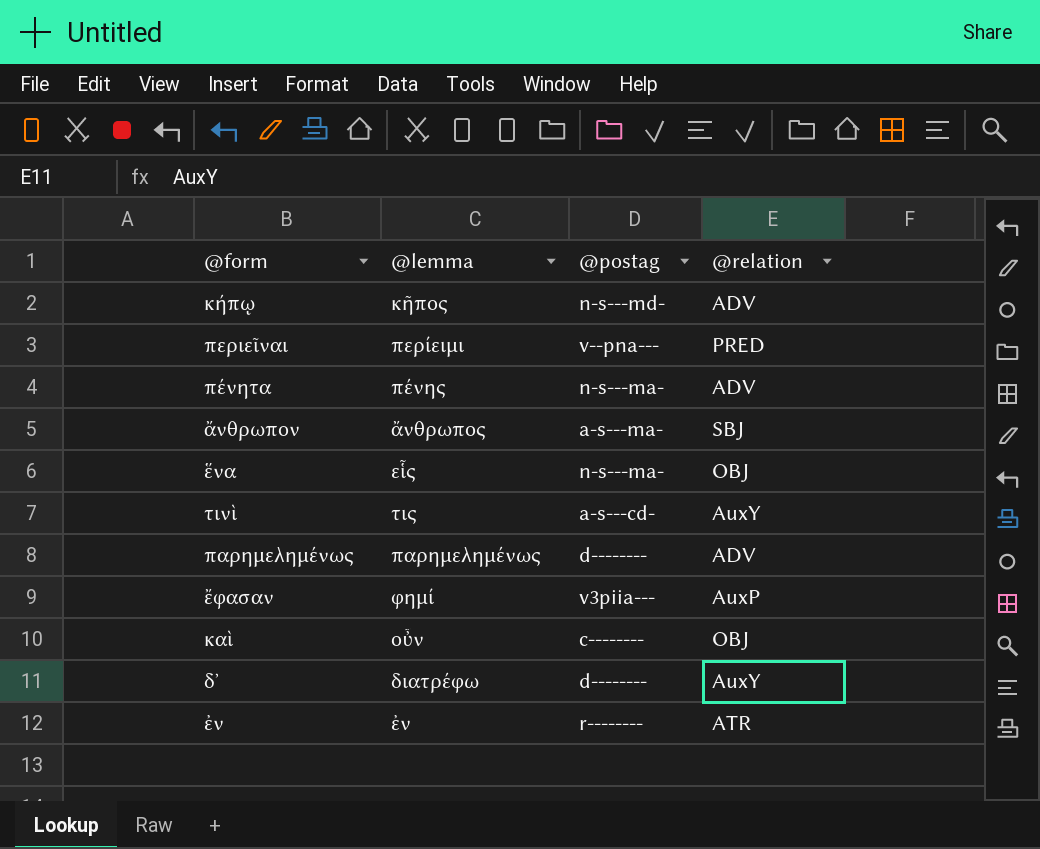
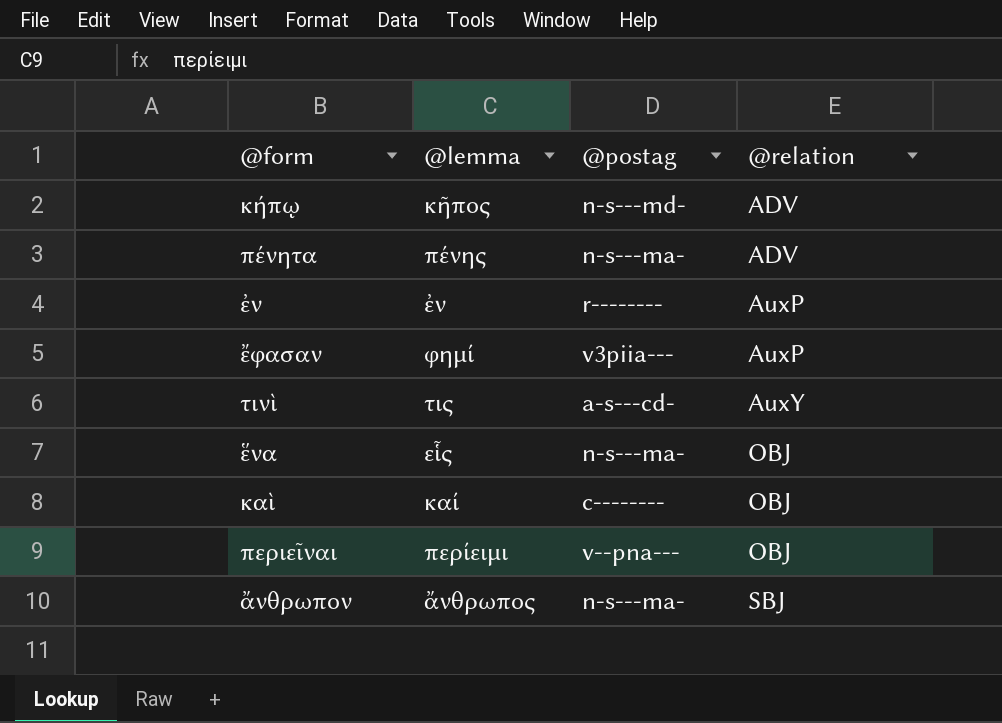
row order: none -> @relation ascending
row παρημελημένως: παρημελημένως | d-------- | ADV -> none
row δ᾽: διατρέφω | d-------- | AuxY -> none
ἐν | @relation: ATR -> AuxP
καὶ | @lemma: οὖν -> καί
περιεῖναι | @relation: PRED -> OBJ
ἄνθρωπον | @postag: a-s---ma- -> n-s---ma-

